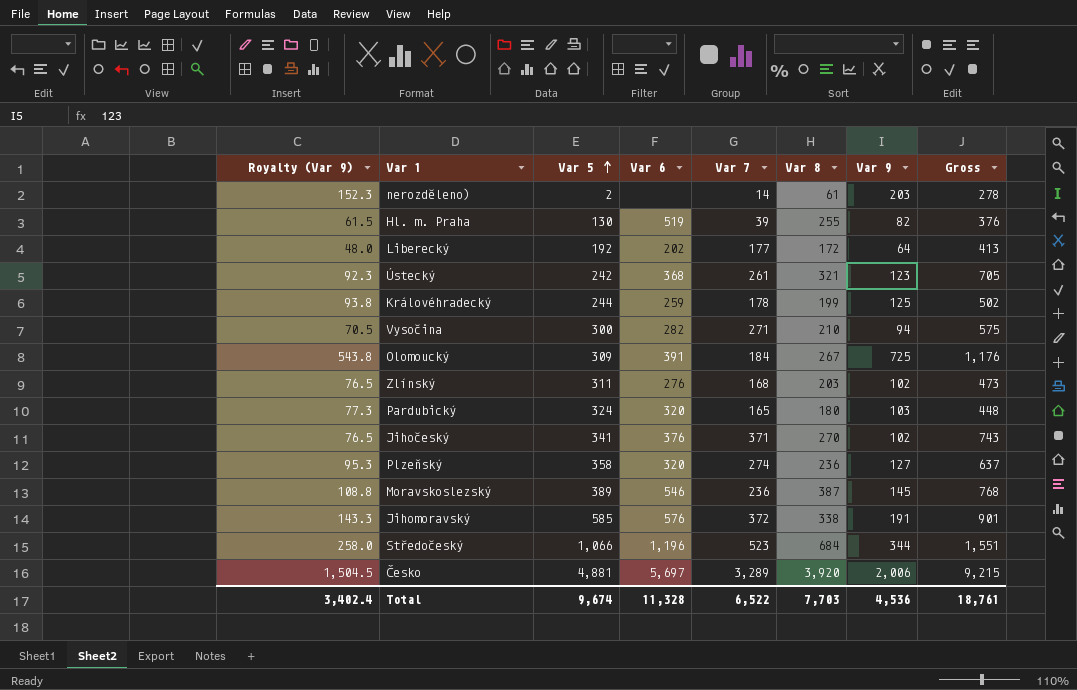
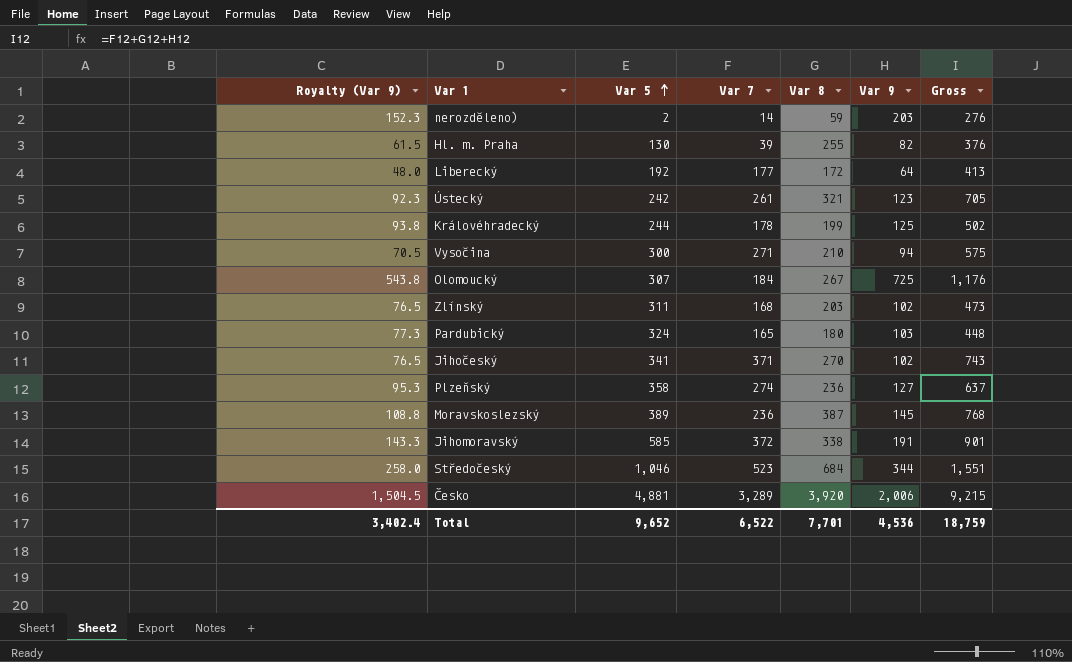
column Var 6 | position: 4 -> none
nerozděleno) | Var 8: 61 -> 59
nerozděleno) | Gross: 278 -> 276
Olomoucký | Var 5: 309 -> 307
Středočeský | Var 5: 1,066 -> 1,046
Total | Var 5: 9,674 -> 9,652
Total | Var 8: 7,703 -> 7,701
Total | Gross: 18,761 -> 18,759

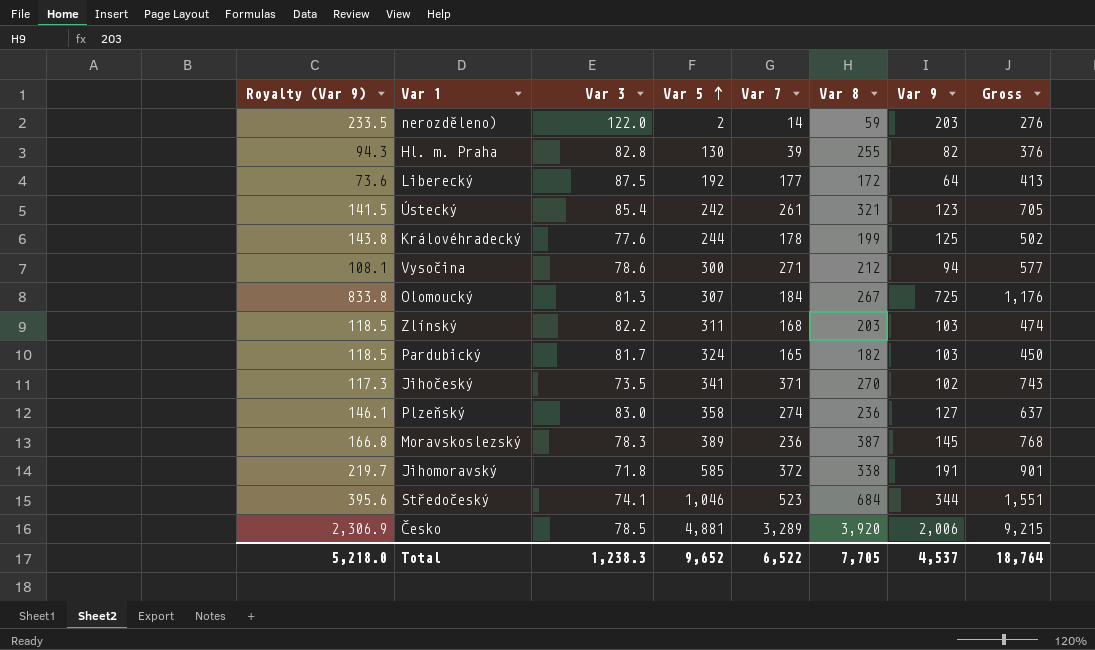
column Royalty (Var 9) | formula: [Var 9] * 0.75 -> [Var 9] * 1.15
column Var 3 | position: none -> 3
Vysočina | Var 8: 210 -> 212
Vysočina | Gross: 575 -> 577
Zlínský | Var 9: 102 -> 103
Zlínský | Gross: 473 -> 474
Pardubický | Var 8: 180 -> 182
Pardubický | Gross: 448 -> 450
Total | Royalty (Var 9): 3,402.4 -> 5,218.0
Total | Var 8: 7,701 -> 7,705
Total | Var 9: 4,536 -> 4,537
Total | Gross: 18,759 -> 18,764

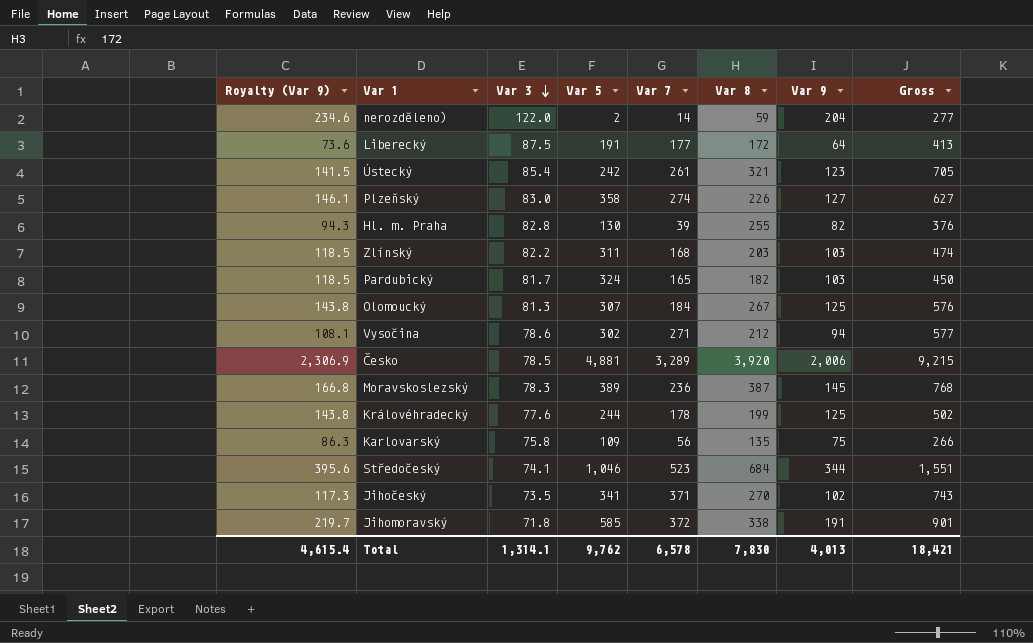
row order: Var 5 ascending -> Var 3 descending
nerozděleno) | Royalty (Var 9): 233.5 -> 234.6
nerozděleno) | Var 9: 203 -> 204
nerozděleno) | Gross: 276 -> 277
Liberecký | Var 5: 192 -> 191
Plzeňský | Var 8: 236 -> 226
Plzeňský | Gross: 637 -> 627
Olomoucký | Royalty (Var 9): 833.8 -> 143.8
Olomoucký | Var 9: 725 -> 125
Olomoucký | Gross: 1,176 -> 576
Vysočina | Var 5: 300 -> 302
row Karlovarský: none -> 86.3 | 75.8 | 109 | 56 | 135 | 75 | 266
Total | Royalty (Var 9): 5,218.0 -> 4,615.4
Total | Var 3: 1,238.3 -> 1,314.1
Total | Var 5: 9,652 -> 9,762
Total | Var 7: 6,522 -> 6,578
Total | Var 8: 7,705 -> 7,830
Total | Var 9: 4,537 -> 4,013
Total | Gross: 18,764 -> 18,421

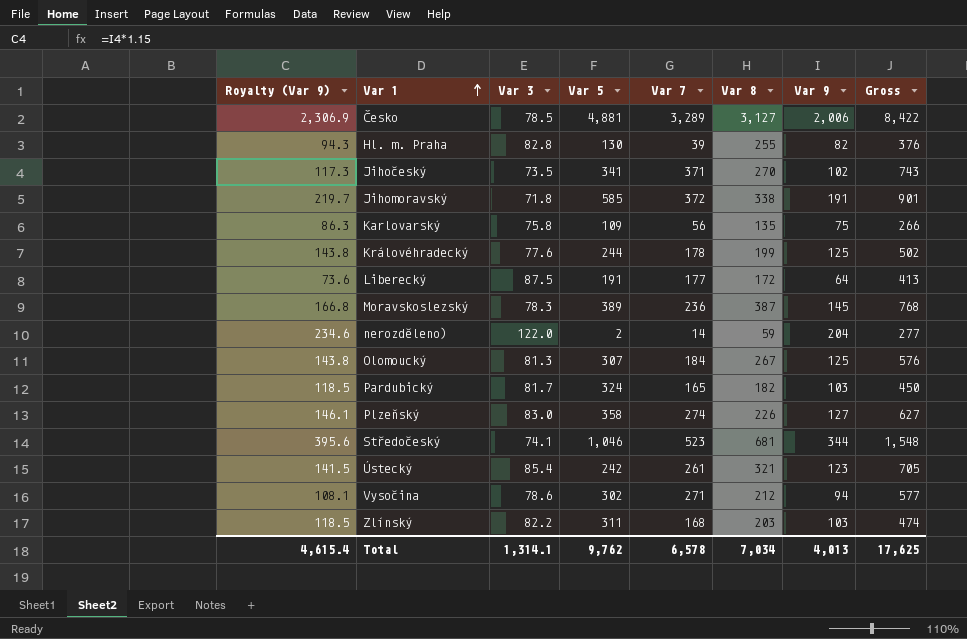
row order: Var 3 descending -> Var 1 ascending
Česko | Var 8: 3,920 -> 3,127
Česko | Gross: 9,215 -> 8,422
Středočeský | Var 8: 684 -> 681
Středočeský | Gross: 1,551 -> 1,548
Total | Var 8: 7,830 -> 7,034
Total | Gross: 18,421 -> 17,625

